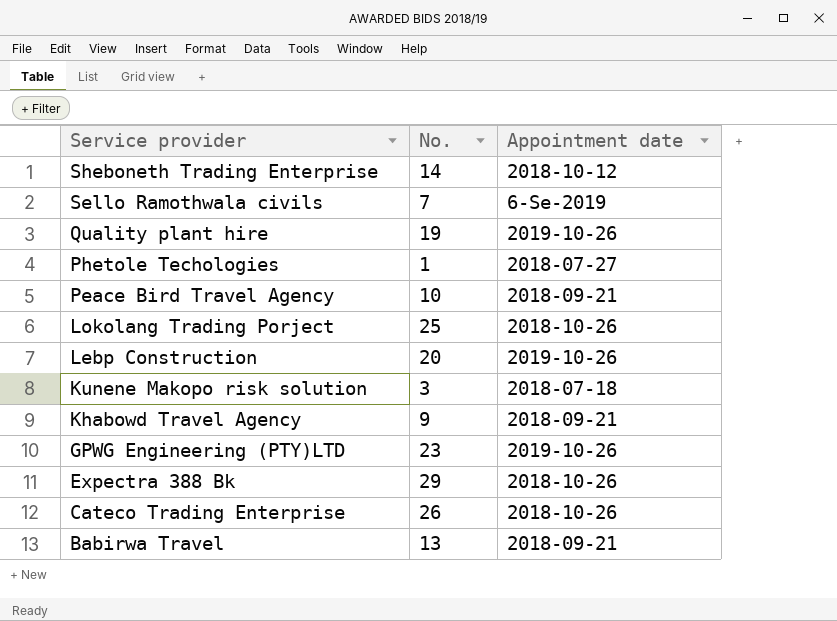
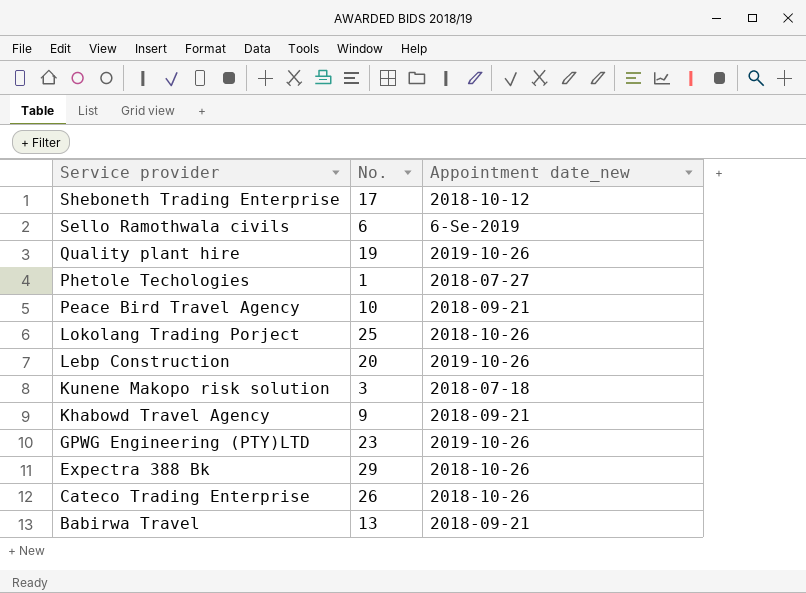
column name: Appointment date -> Appointment date_new
Sheboneth Trading Enterprise | No.: 14 -> 17
Sello Ramothwala civils | No.: 7 -> 6

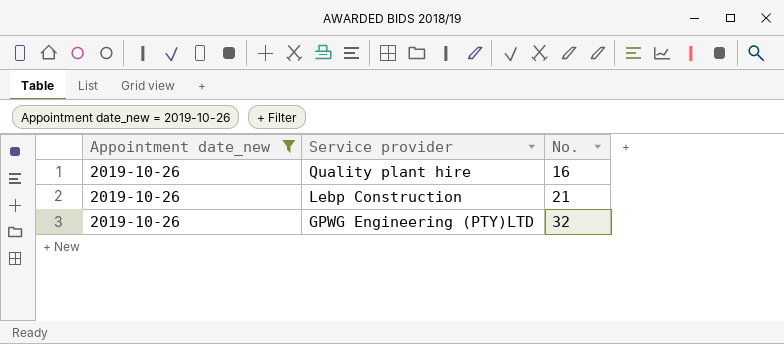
filter: none -> Appointment date_new = 2019-10-26
column Appointment date_new | position: 3 -> 1
Quality plant hire | No.: 19 -> 16
Lebp Construction | No.: 20 -> 21
GPWG Engineering (PTY)LTD | No.: 23 -> 32

